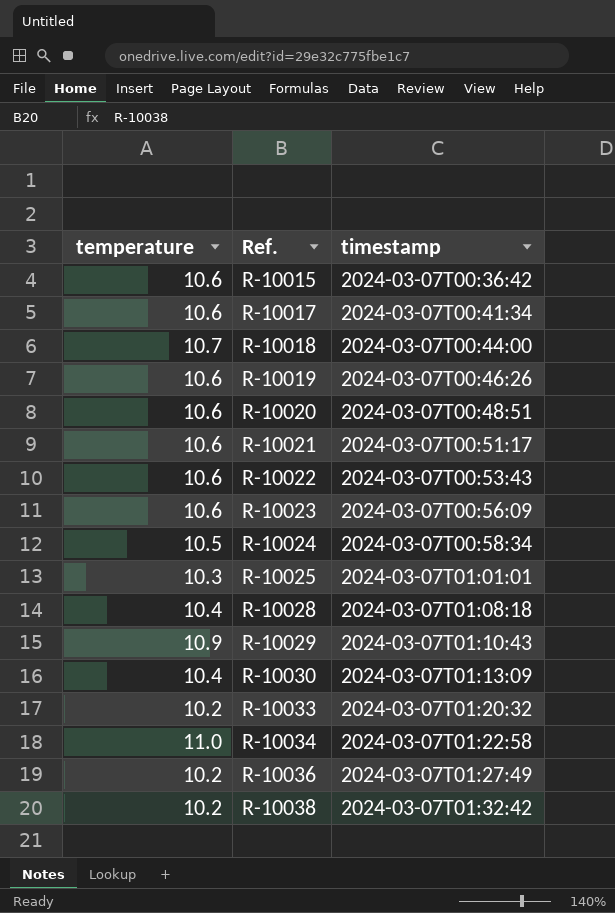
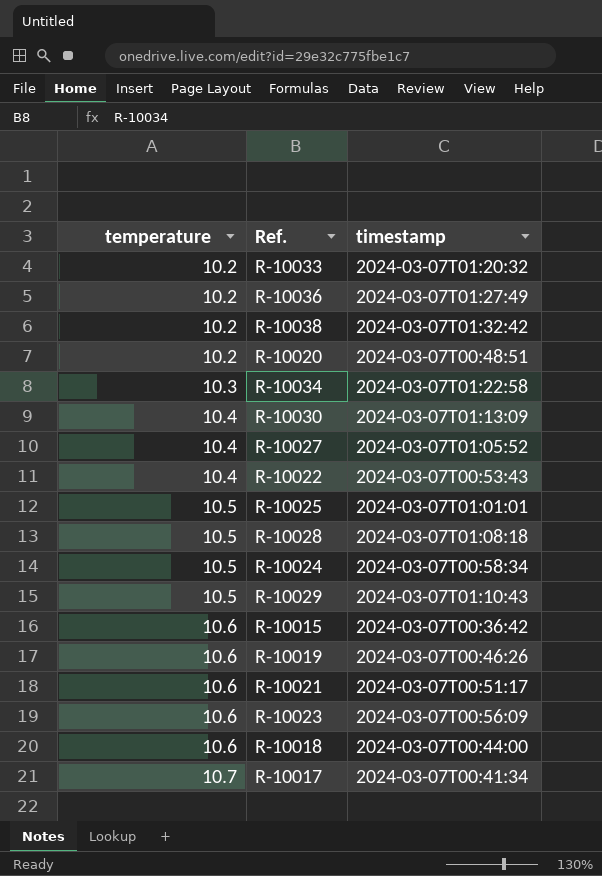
row order: Ref. ascending -> temperature ascending
R-10020 | temperature: 10.6 -> 10.2
R-10034 | temperature: 11.0 -> 10.3
row R-10027: none -> 10.4 | 2024-03-07T01:05:52
R-10022 | temperature: 10.6 -> 10.4
R-10025 | temperature: 10.3 -> 10.5
R-10028 | temperature: 10.4 -> 10.5
R-10029 | temperature: 10.9 -> 10.5
R-10018 | temperature: 10.7 -> 10.6
R-10017 | temperature: 10.6 -> 10.7

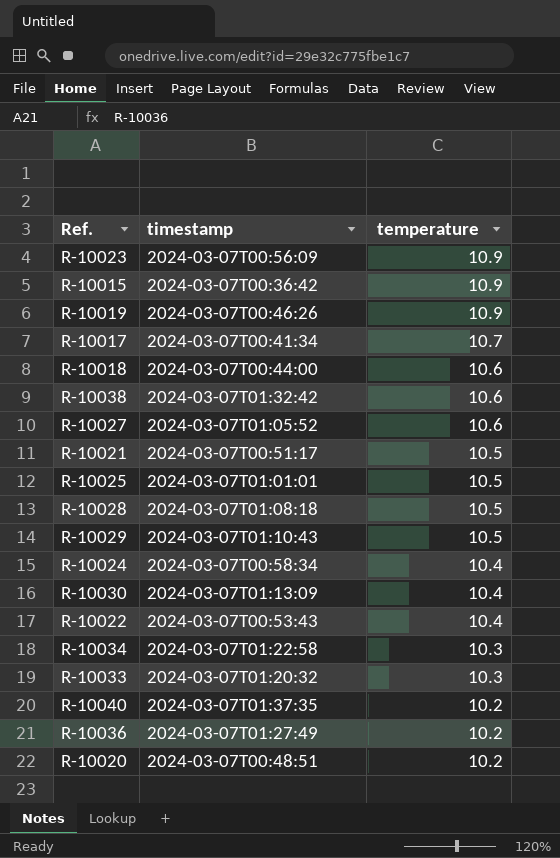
row order: temperature ascending -> temperature descending
column temperature | position: 1 -> 3
R-10023 | temperature: 10.6 -> 10.9
R-10015 | temperature: 10.6 -> 10.9
R-10019 | temperature: 10.6 -> 10.9
R-10038 | temperature: 10.2 -> 10.6
R-10027 | temperature: 10.4 -> 10.6
R-10021 | temperature: 10.6 -> 10.5
R-10024 | temperature: 10.5 -> 10.4
R-10033 | temperature: 10.2 -> 10.3
row R-10040: none -> 2024-03-07T01:37:35 | 10.2

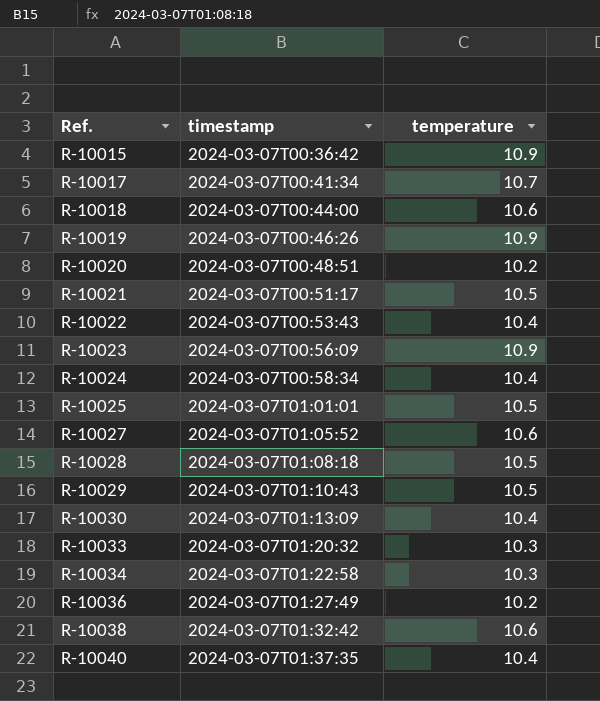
row order: temperature descending -> Ref. ascending
R-10040 | temperature: 10.2 -> 10.4

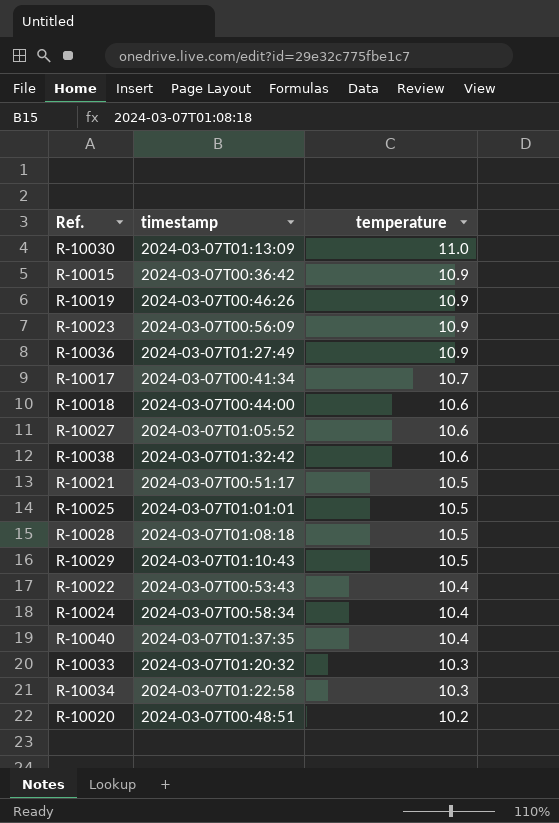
row order: Ref. ascending -> temperature descending
R-10030 | temperature: 10.4 -> 11.0
R-10036 | temperature: 10.2 -> 10.9

